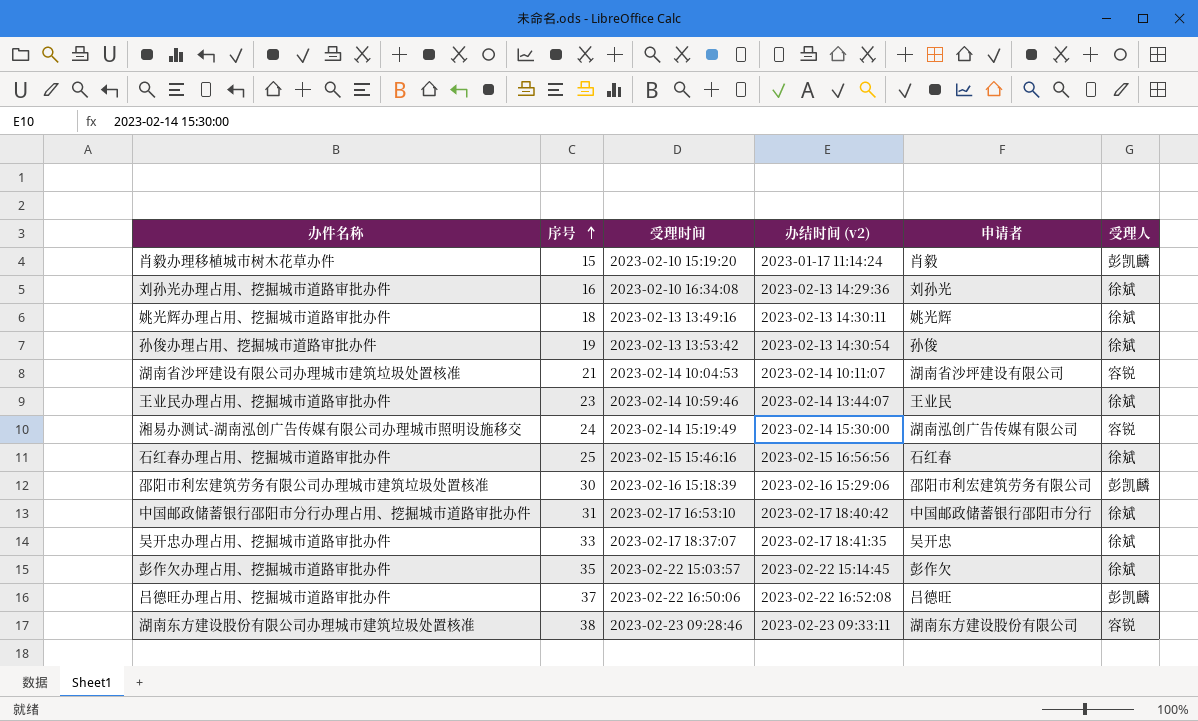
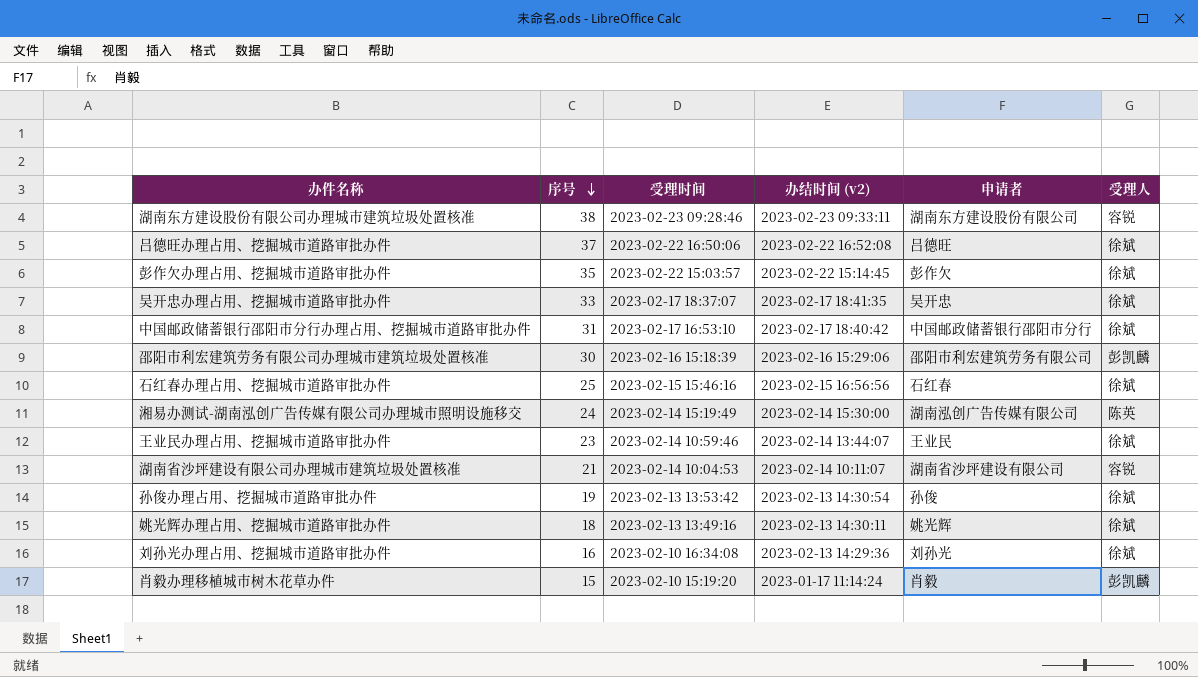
row order: 序号 ascending -> 序号 descending
吕德旺办理占用、挖掘城市道路审批办件 | 受理人: 彭凯麟 -> 徐斌
湘易办测试-湖南泓创广告传媒有限公司办理城市照明设施移交 | 受理人: 容锐 -> 陈英

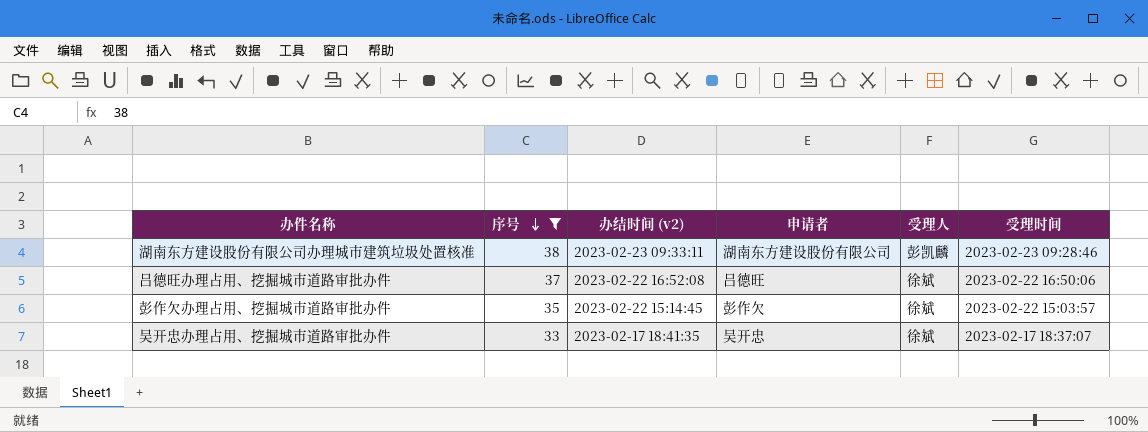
filter: none -> 序号 >= 33
column 受理时间 | position: 3 -> 6
湖南东方建设股份有限公司办理城市建筑垃圾处置核准 | 受理人: 容锐 -> 彭凯麟

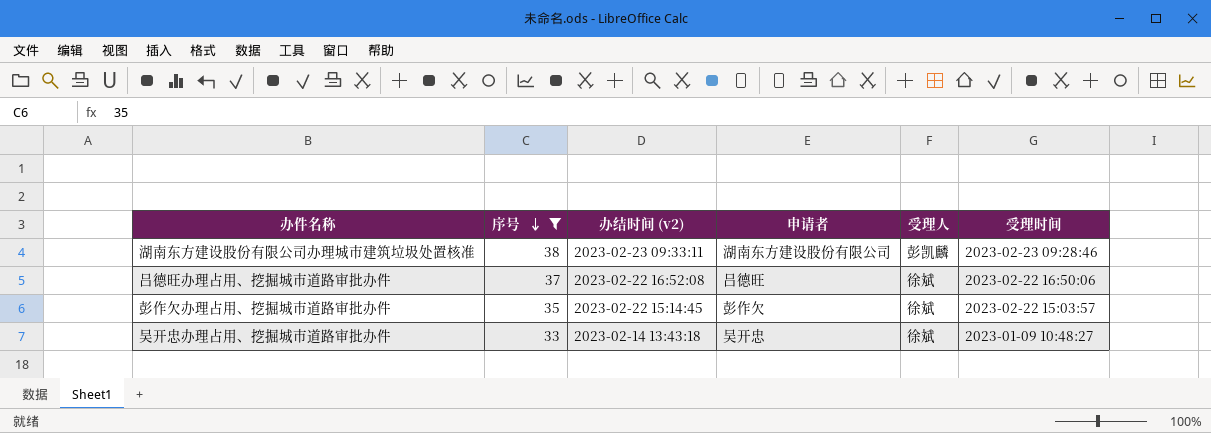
吴开忠办理占用、挖掘城市道路审批办件 | 办结时间 (v2): 2023-02-17 18:41:35 -> 2023-02-14 13:43:18
吴开忠办理占用、挖掘城市道路审批办件 | 受理时间: 2023-02-17 18:37:07 -> 2023-01-09 10:48:27

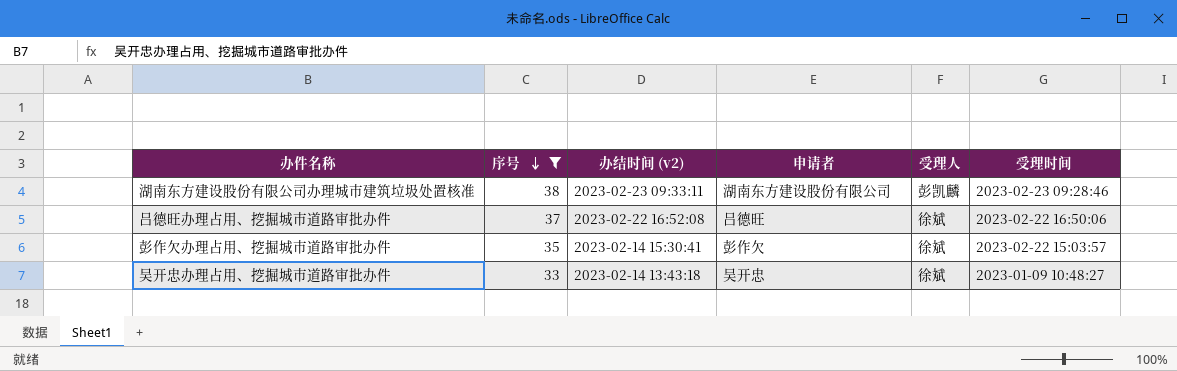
彭作欠办理占用、挖掘城市道路审批办件 | 办结时间 (v2): 2023-02-22 15:14:45 -> 2023-02-14 15:30:41

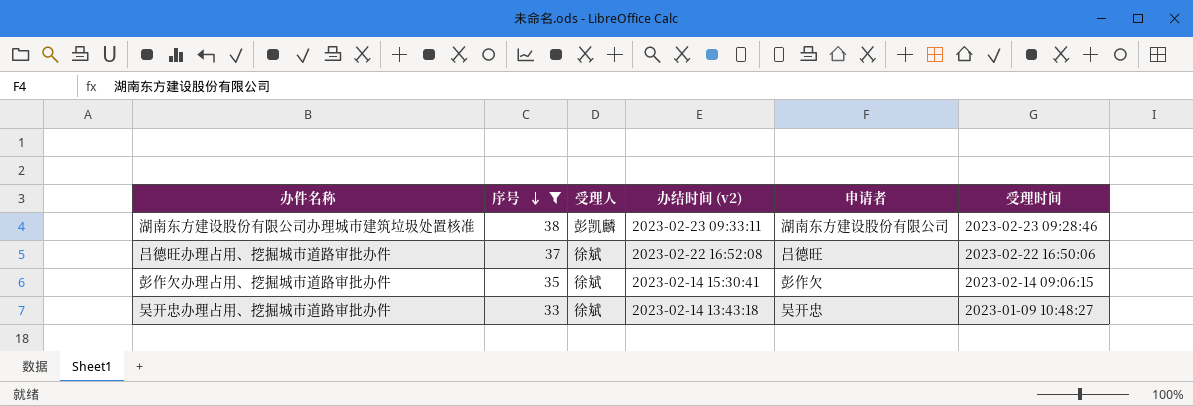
column 受理人 | position: 5 -> 3
彭作欠办理占用、挖掘城市道路审批办件 | 受理时间: 2023-02-22 15:03:57 -> 2023-02-14 09:06:15

